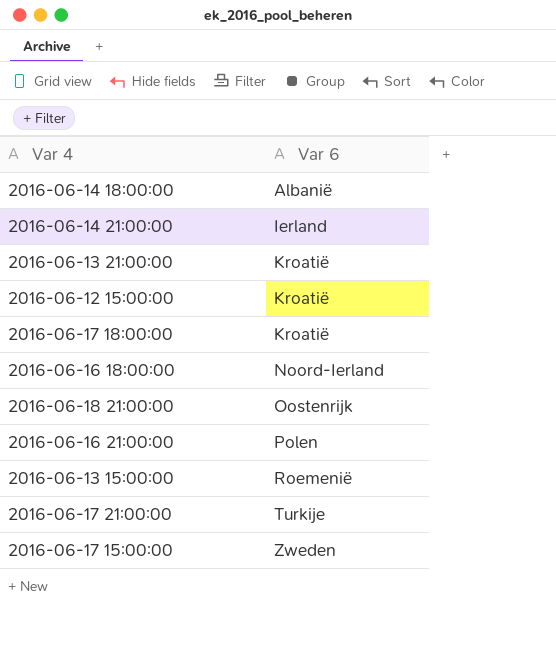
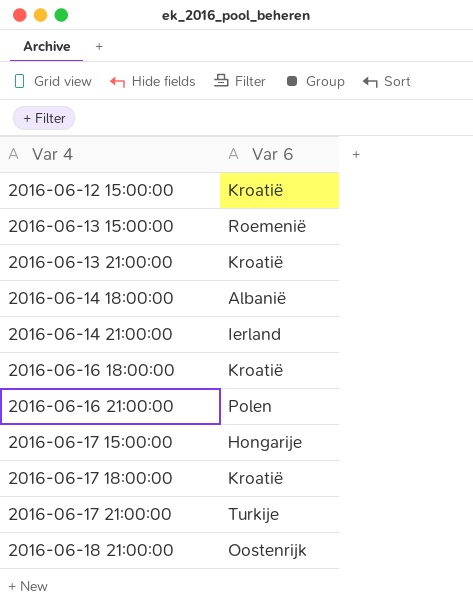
row order: Var 6 ascending -> Var 4 ascending
2016-06-16 18:00:00 | Var 6: Noord-Ierland -> Kroatië
2016-06-17 15:00:00 | Var 6: Zweden -> Hongarije

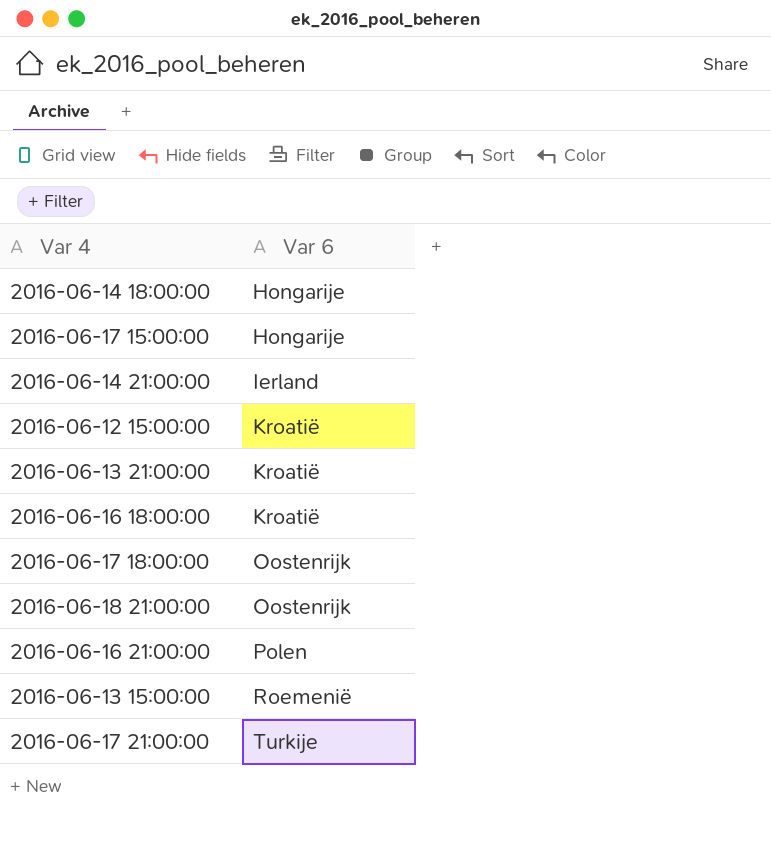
row order: Var 4 ascending -> Var 6 ascending
2016-06-14 18:00:00 | Var 6: Albanië -> Hongarije
2016-06-17 18:00:00 | Var 6: Kroatië -> Oostenrijk

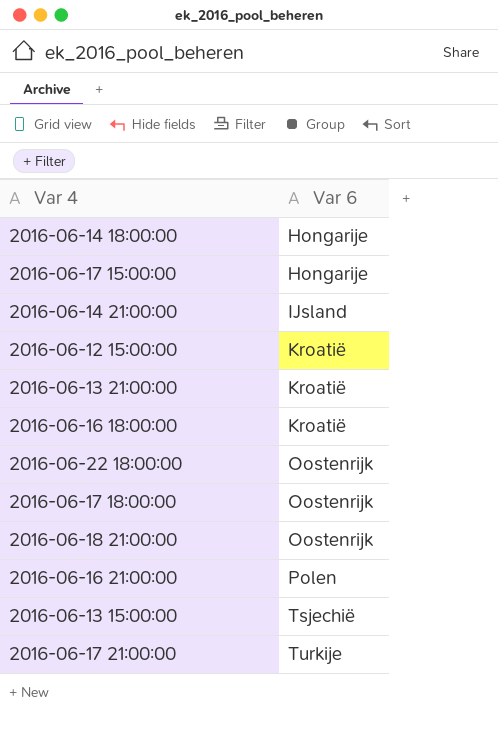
2016-06-14 21:00:00 | Var 6: Ierland -> IJsland
row 2016-06-22 18:00:00: none -> Oostenrijk
2016-06-13 15:00:00 | Var 6: Roemenië -> Tsjechië

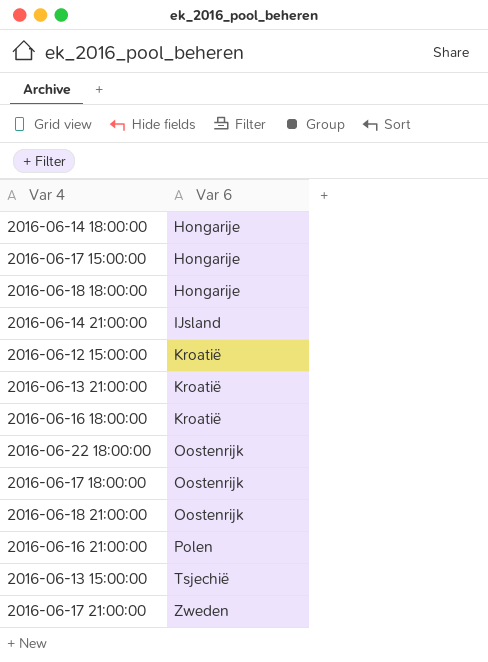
row 2016-06-18 18:00:00: none -> Hongarije
2016-06-17 21:00:00 | Var 6: Turkije -> Zweden

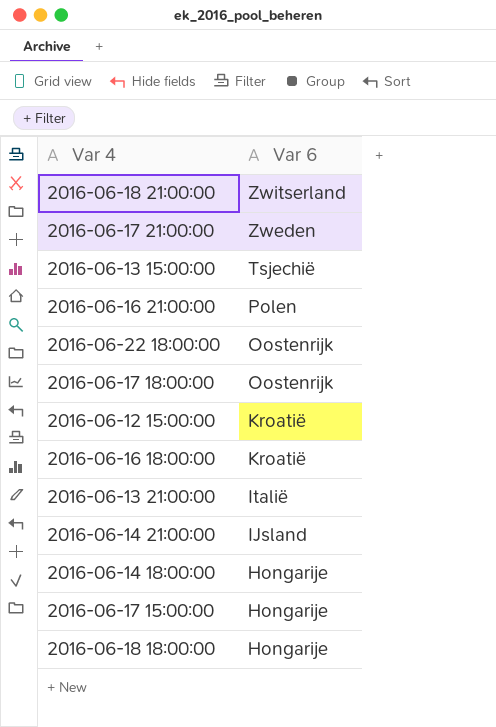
row order: Var 6 ascending -> Var 6 descending
2016-06-18 21:00:00 | Var 6: Oostenrijk -> Zwitserland
2016-06-13 21:00:00 | Var 6: Kroatië -> Italië

